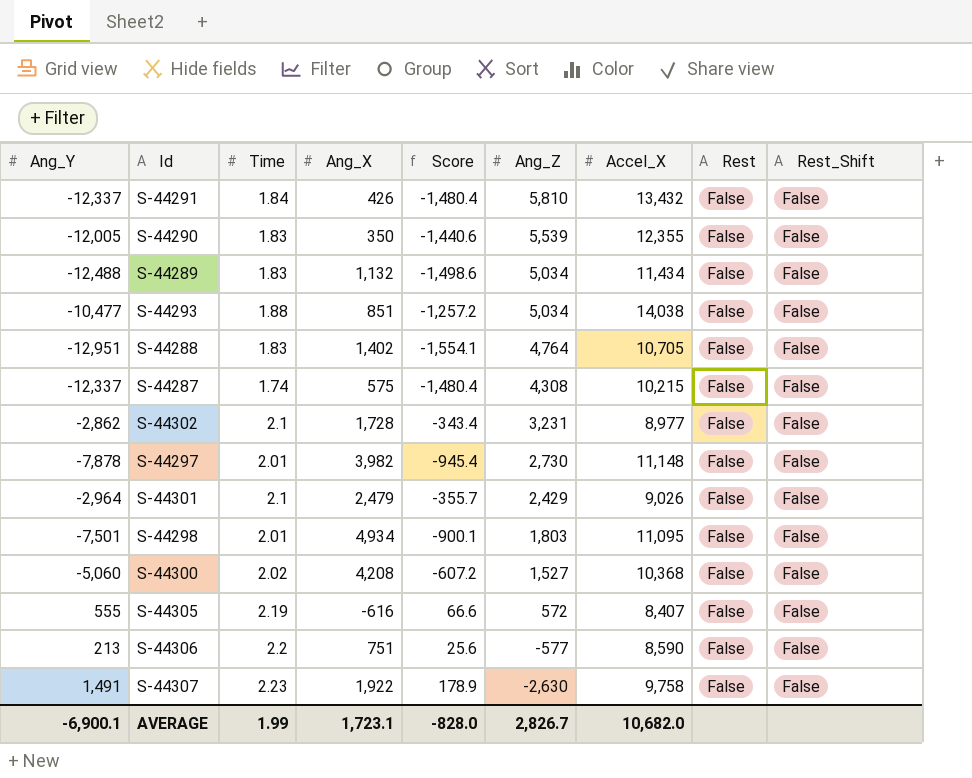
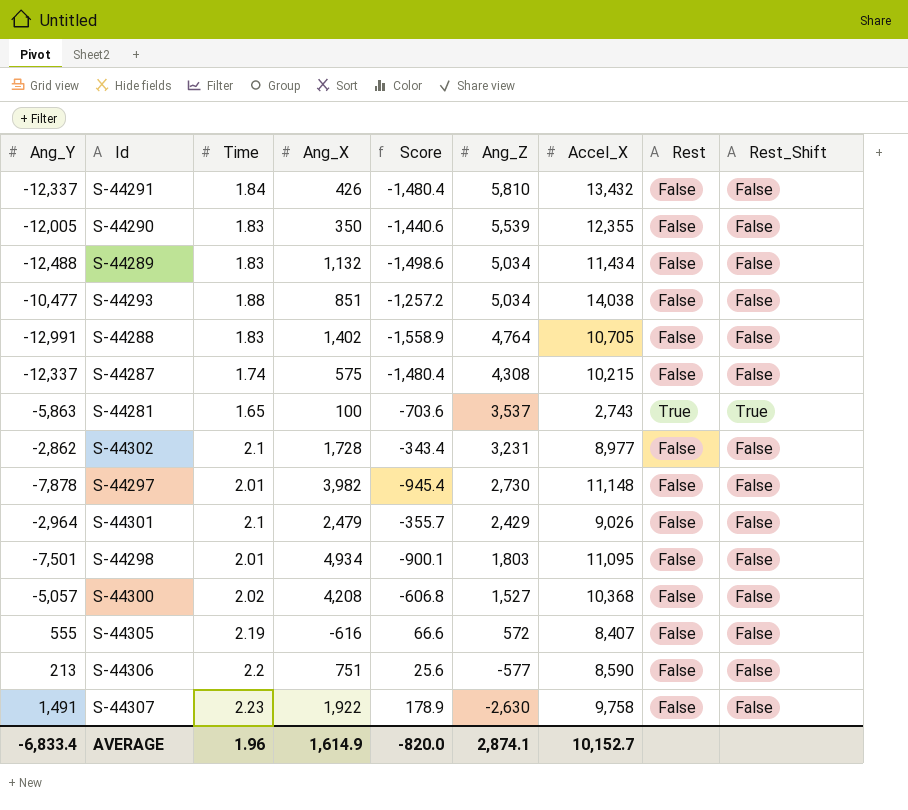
S-44288 | Ang_Y: -12,951 -> -12,991
S-44288 | Score: -1,554.1 -> -1,558.9
row S-44281: none -> -5,863 | 1.65 | 100 | -703.6 | 3,537 | 2,743 | True | True
S-44300 | Ang_Y: -5,060 -> -5,057
S-44300 | Score: -607.2 -> -606.8
AVERAGE | Ang_Y: -6,900.1 -> -6,833.4
AVERAGE | Time: 1.99 -> 1.96
AVERAGE | Ang_X: 1,723.1 -> 1,614.9
AVERAGE | Score: -828.0 -> -820.0
AVERAGE | Ang_Z: 2,826.7 -> 2,874.1
AVERAGE | Accel_X: 10,682.0 -> 10,152.7

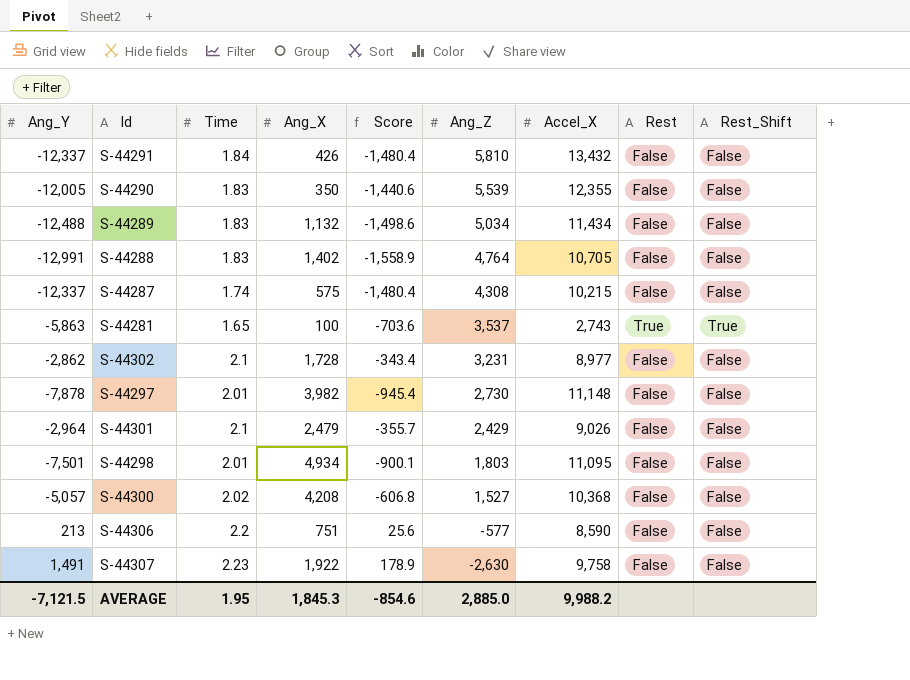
row S-44293: -10,477 | 1.88 | 851 | -1,257.2 | 5,034 | 14,038 | False | False -> none
row S-44305: 555 | 2.19 | -616 | 66.6 | 572 | 8,407 | False | False -> none
AVERAGE | Ang_Y: -6,833.4 -> -7,121.5
AVERAGE | Time: 1.96 -> 1.95
AVERAGE | Ang_X: 1,614.9 -> 1,845.3
AVERAGE | Score: -820.0 -> -854.6
AVERAGE | Ang_Z: 2,874.1 -> 2,885.0
AVERAGE | Accel_X: 10,152.7 -> 9,988.2

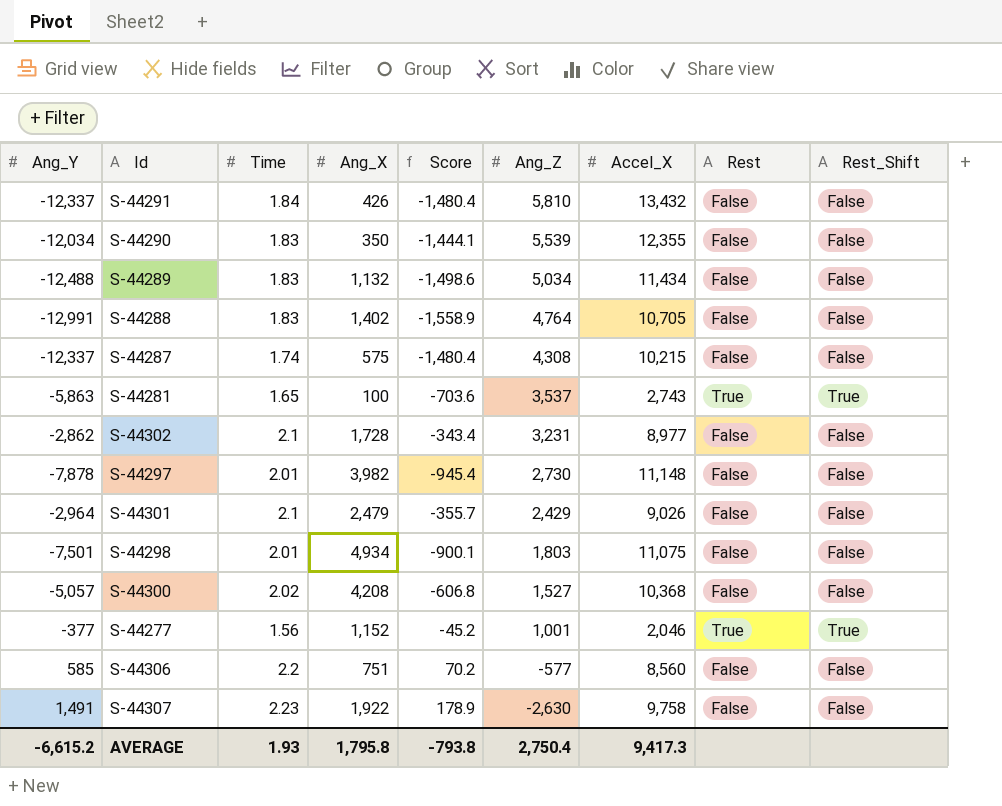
S-44290 | Ang_Y: -12,005 -> -12,034
S-44290 | Score: -1,440.6 -> -1,444.1
S-44298 | Accel_X: 11,095 -> 11,075
row S-44277: none -> -377 | 1.56 | 1,152 | -45.2 | 1,001 | 2,046 | True | True
S-44306 | Ang_Y: 213 -> 585
S-44306 | Score: 25.6 -> 70.2
S-44306 | Accel_X: 8,590 -> 8,560
AVERAGE | Ang_Y: -7,121.5 -> -6,615.2
AVERAGE | Time: 1.95 -> 1.93
AVERAGE | Ang_X: 1,845.3 -> 1,795.8
AVERAGE | Score: -854.6 -> -793.8
AVERAGE | Ang_Z: 2,885.0 -> 2,750.4
AVERAGE | Accel_X: 9,988.2 -> 9,417.3

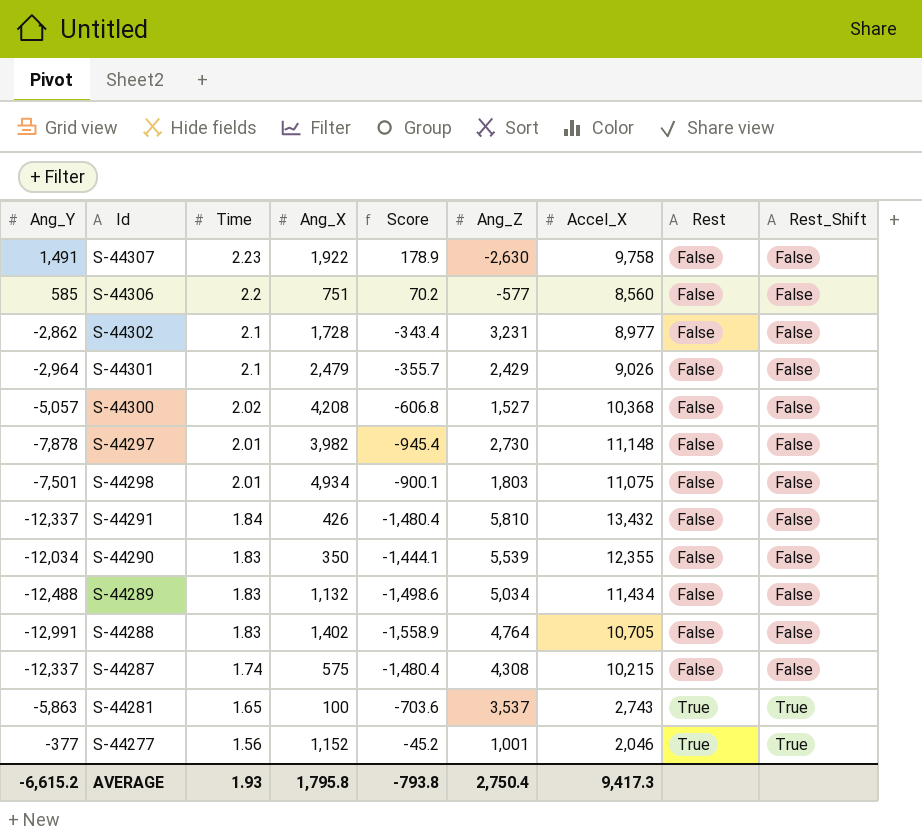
row order: Ang_Z descending -> Time descending

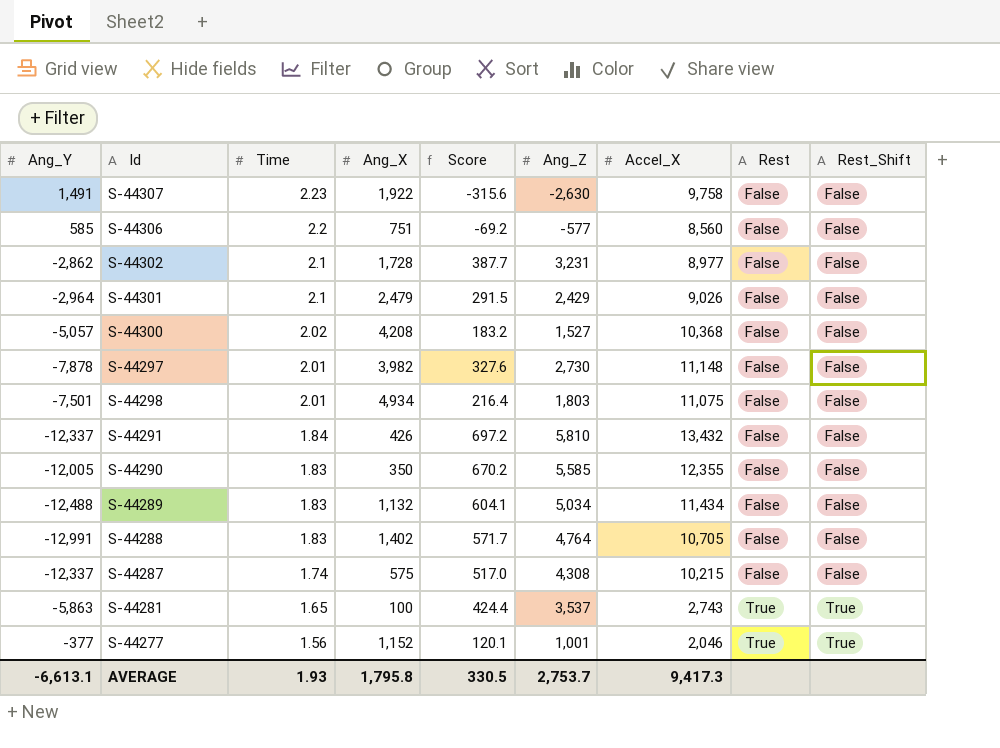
column Score | formula: [Ang_Y] * 0.12 -> [Ang_Z] * 0.12
S-44290 | Ang_Y: -12,034 -> -12,005
S-44290 | Ang_Z: 5,539 -> 5,585
AVERAGE | Ang_Y: -6,615.2 -> -6,613.1
AVERAGE | Score: -793.8 -> 330.5
AVERAGE | Ang_Z: 2,750.4 -> 2,753.7

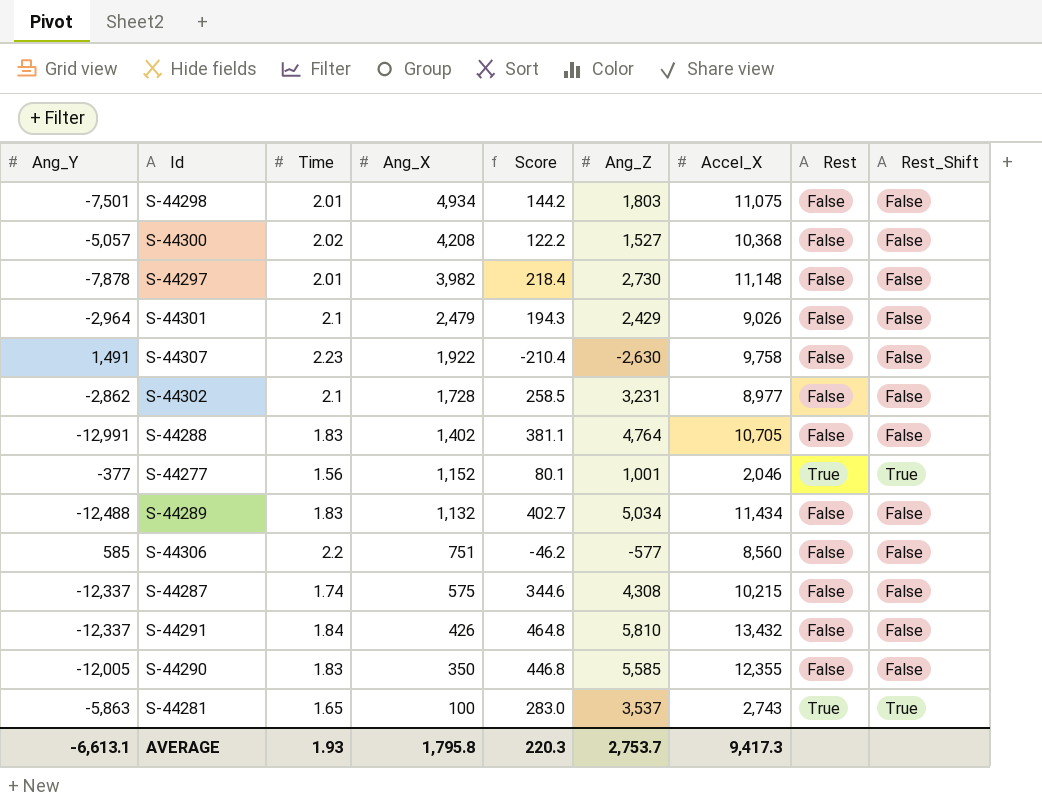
row order: Time descending -> Ang_X descending
column Score | formula: [Ang_Z] * 0.12 -> [Ang_Z] * 0.08
AVERAGE | Score: 330.5 -> 220.3

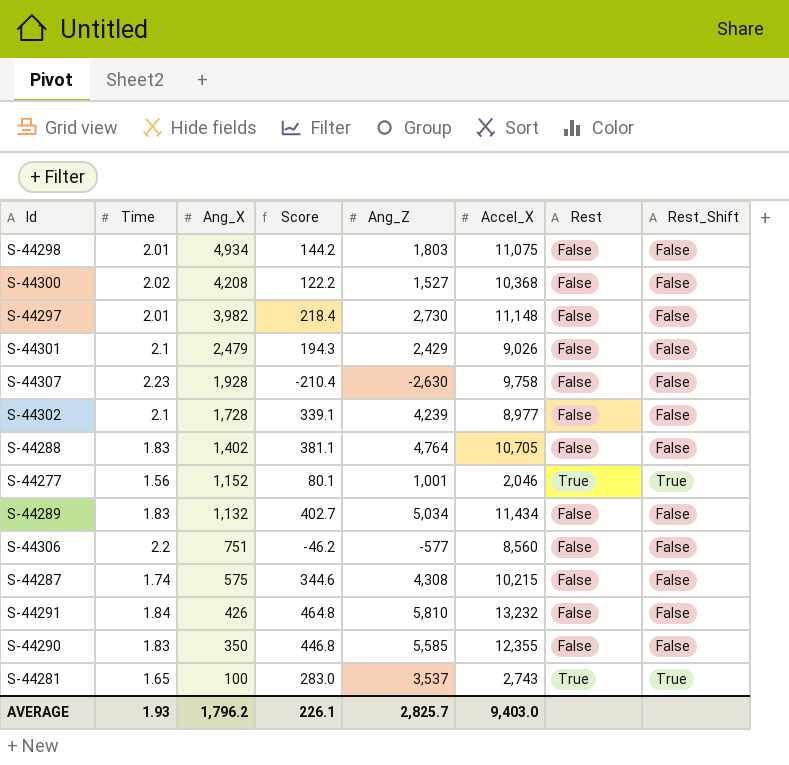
column Ang_Y | position: 1 -> none
S-44307 | Ang_X: 1,922 -> 1,928
S-44302 | Score: 258.5 -> 339.1
S-44302 | Ang_Z: 3,231 -> 4,239
S-44291 | Accel_X: 13,432 -> 13,232
AVERAGE | Ang_X: 1,795.8 -> 1,796.2
AVERAGE | Score: 220.3 -> 226.1
AVERAGE | Ang_Z: 2,753.7 -> 2,825.7
AVERAGE | Accel_X: 9,417.3 -> 9,403.0

